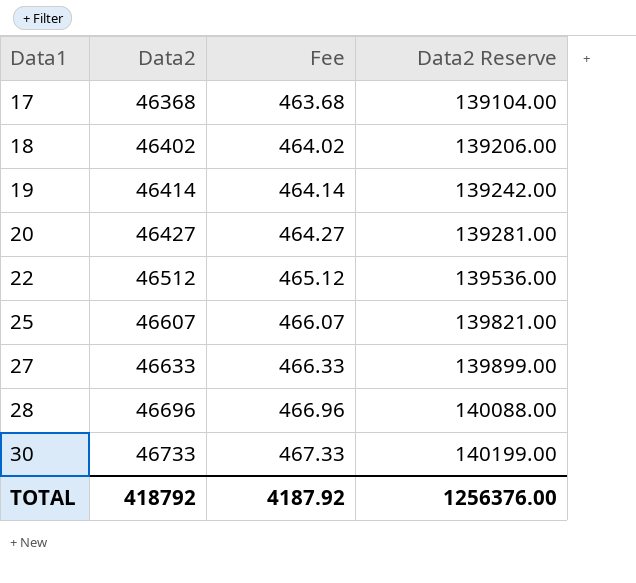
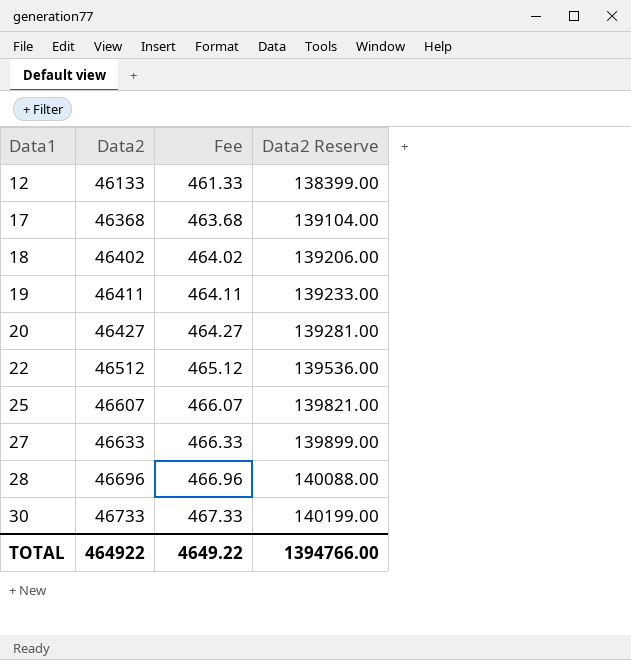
row 12: none -> 46133 | 461.33 | 138399.00
19 | Data2: 46414 -> 46411
19 | Fee: 464.14 -> 464.11
19 | Data2 Reserve: 139242.00 -> 139233.00
TOTAL | Data2: 418792 -> 464922
TOTAL | Fee: 4187.92 -> 4649.22
TOTAL | Data2 Reserve: 1256376.00 -> 1394766.00

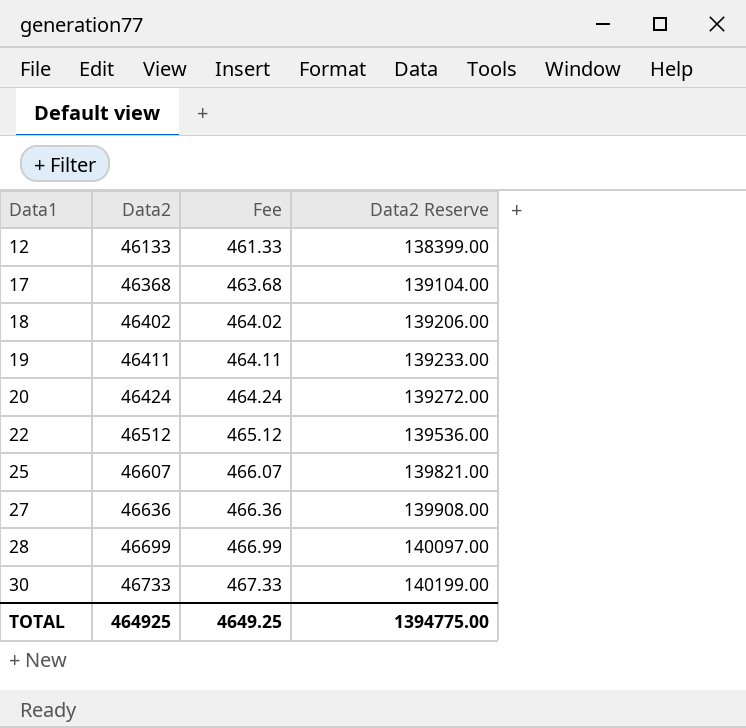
20 | Data2: 46427 -> 46424
20 | Fee: 464.27 -> 464.24
20 | Data2 Reserve: 139281.00 -> 139272.00
27 | Data2: 46633 -> 46636
27 | Fee: 466.33 -> 466.36
27 | Data2 Reserve: 139899.00 -> 139908.00
28 | Data2: 46696 -> 46699
28 | Fee: 466.96 -> 466.99
28 | Data2 Reserve: 140088.00 -> 140097.00
TOTAL | Data2: 464922 -> 464925
TOTAL | Fee: 4649.22 -> 4649.25
TOTAL | Data2 Reserve: 1394766.00 -> 1394775.00

